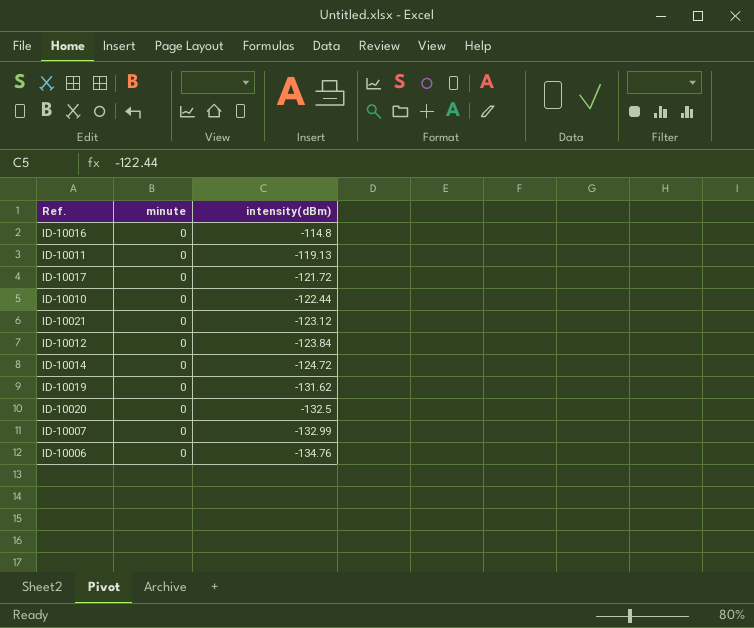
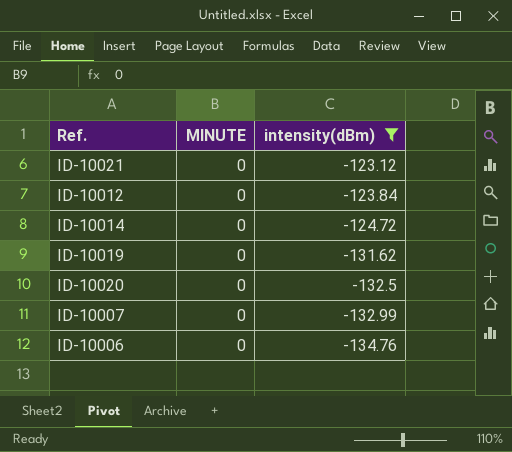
filter: none -> intensity(dBm) <= -123.12
column name: minute -> MINUTE

